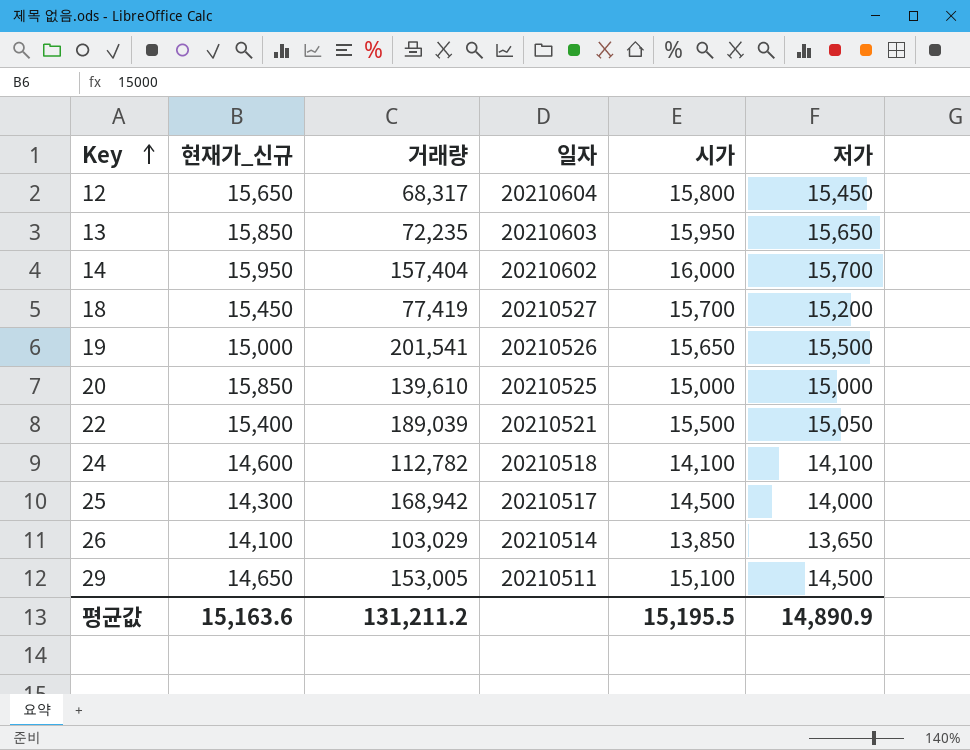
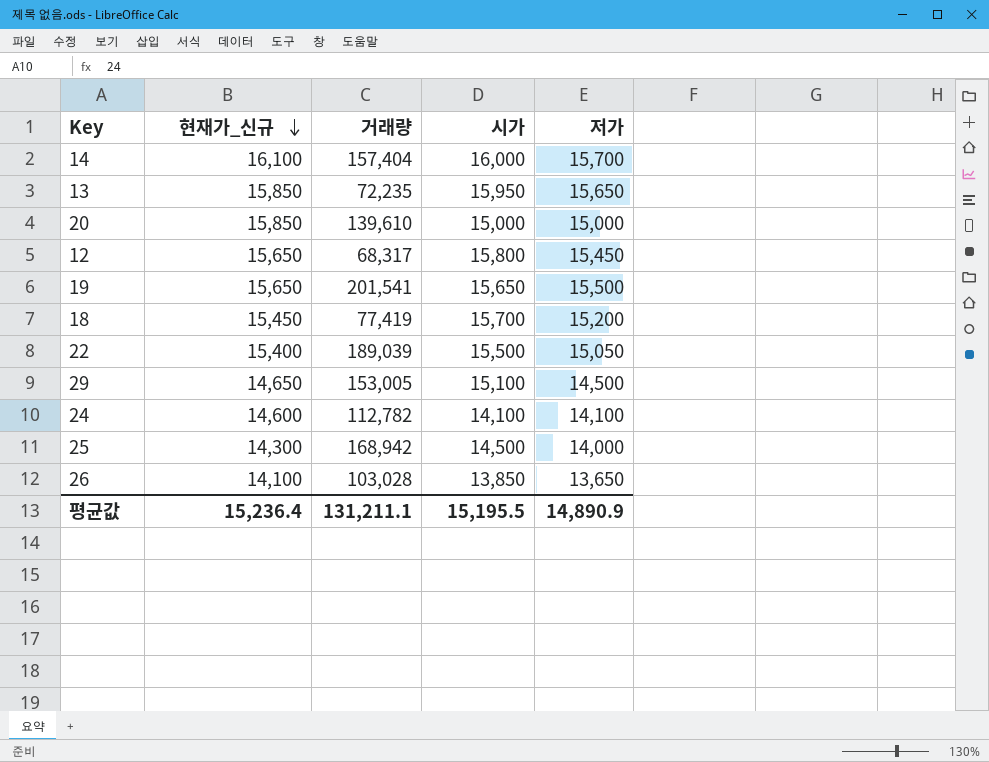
row order: Key ascending -> 현재가_신규 descending
column 일자 | position: 4 -> none
14 | 현재가_신규: 15,950 -> 16,100
19 | 현재가_신규: 15,000 -> 15,650
26 | 거래량: 103,029 -> 103,028
평균값 | 현재가_신규: 15,163.6 -> 15,236.4
평균값 | 거래량: 131,211.2 -> 131,211.1

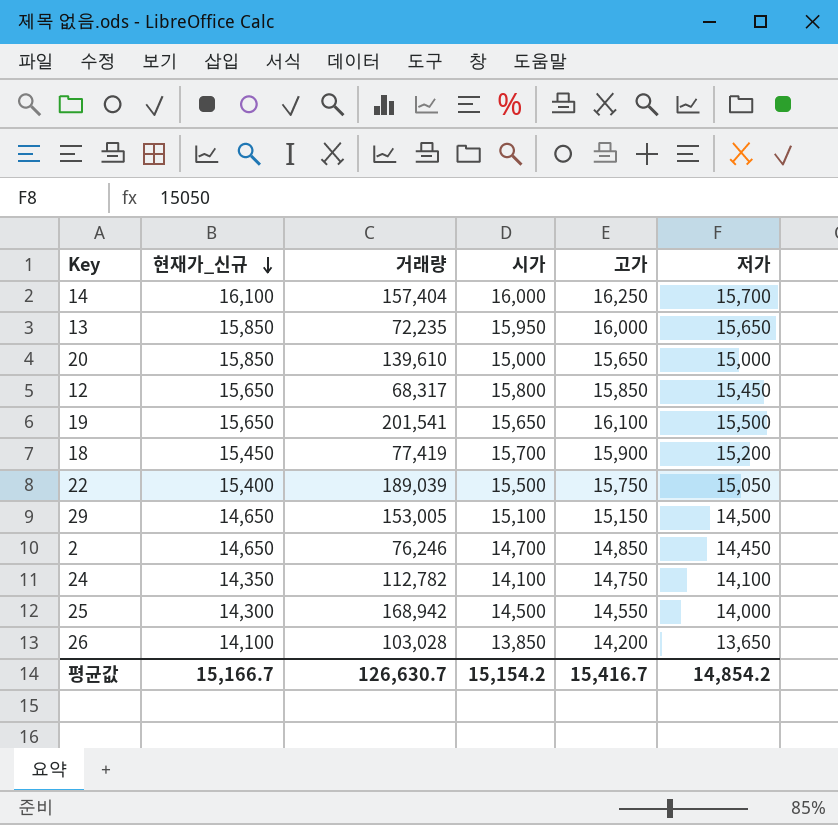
column 고가 | position: none -> 5
row 2: none -> 14,650 | 76,246 | 14,700 | 14,850 | 14,450
24 | 현재가_신규: 14,600 -> 14,350
평균값 | 현재가_신규: 15,236.4 -> 15,166.7
평균값 | 거래량: 131,211.1 -> 126,630.7
평균값 | 시가: 15,195.5 -> 15,154.2
평균값 | 저가: 14,890.9 -> 14,854.2

